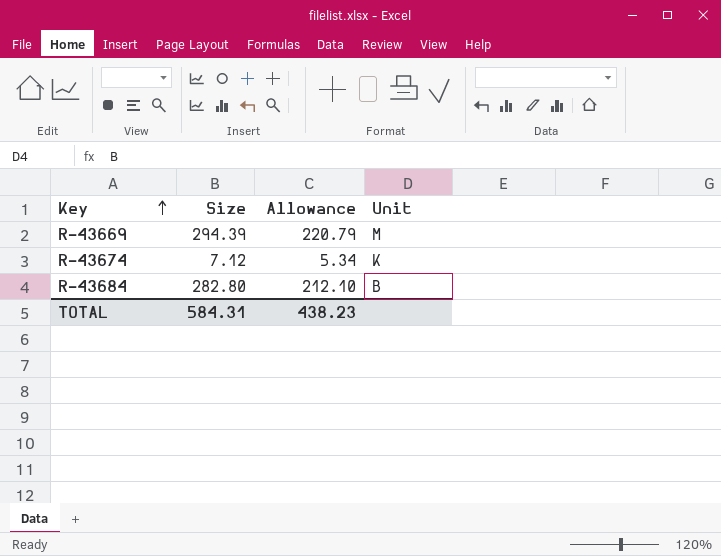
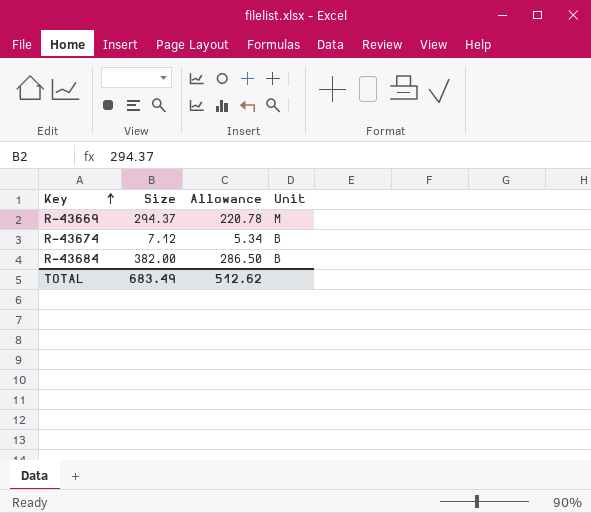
R-43669 | Size: 294.39 -> 294.37
R-43669 | Allowance: 220.79 -> 220.78
R-43674 | Unit: K -> B
R-43684 | Size: 282.80 -> 382.00
R-43684 | Allowance: 212.10 -> 286.50
TOTAL | Size: 584.31 -> 683.49
TOTAL | Allowance: 438.23 -> 512.62

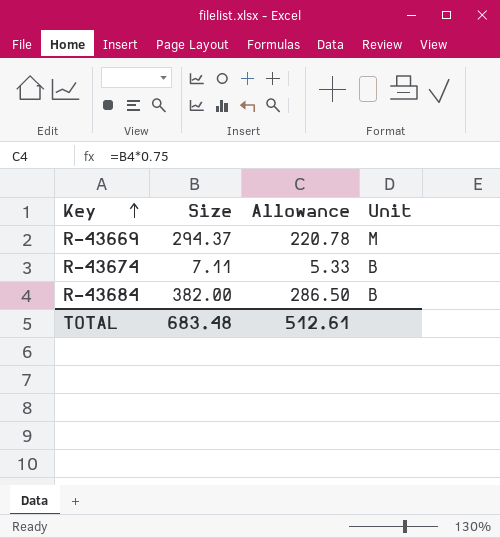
R-43674 | Size: 7.12 -> 7.11
R-43674 | Allowance: 5.34 -> 5.33
TOTAL | Size: 683.49 -> 683.48
TOTAL | Allowance: 512.62 -> 512.61

